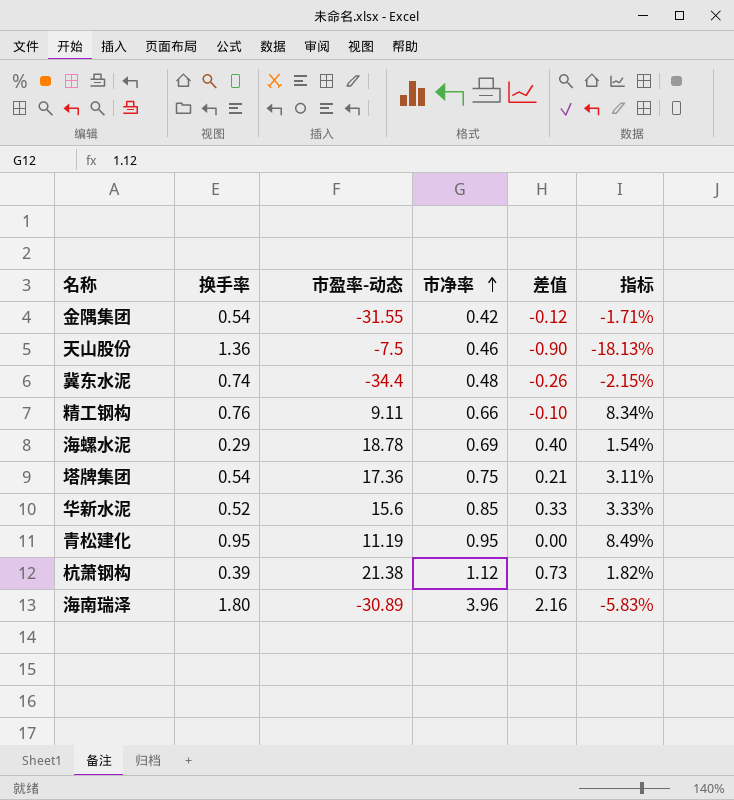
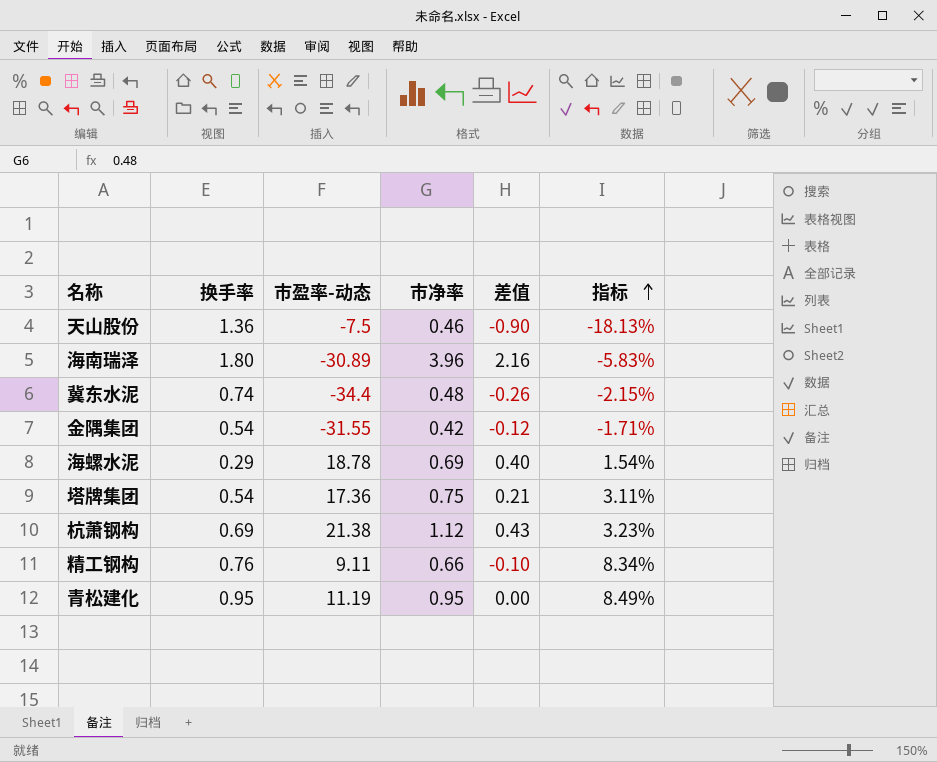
row order: 市净率 ascending -> 指标 ascending
row 华新水泥: 0.52 | 15.6 | 0.85 | 0.33 | 3.33% -> none
杭萧钢构 | 换手率: 0.39 -> 0.69
杭萧钢构 | 差值: 0.73 -> 0.43
杭萧钢构 | 指标: 1.82% -> 3.23%

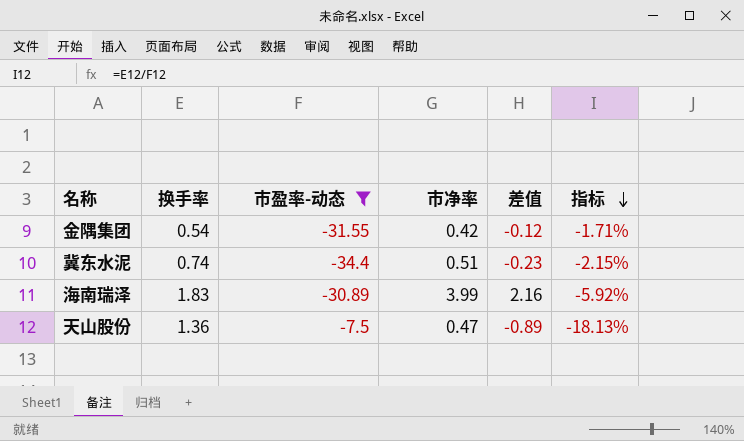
filter: none -> 市盈率-动态 <= -7.5
row order: 指标 ascending -> 指标 descending
冀东水泥 | 市净率: 0.48 -> 0.51
冀东水泥 | 差值: -0.26 -> -0.23
海南瑞泽 | 换手率: 1.80 -> 1.83
海南瑞泽 | 市净率: 3.96 -> 3.99
海南瑞泽 | 指标: -5.83% -> -5.92%
天山股份 | 市净率: 0.46 -> 0.47
天山股份 | 差值: -0.90 -> -0.89

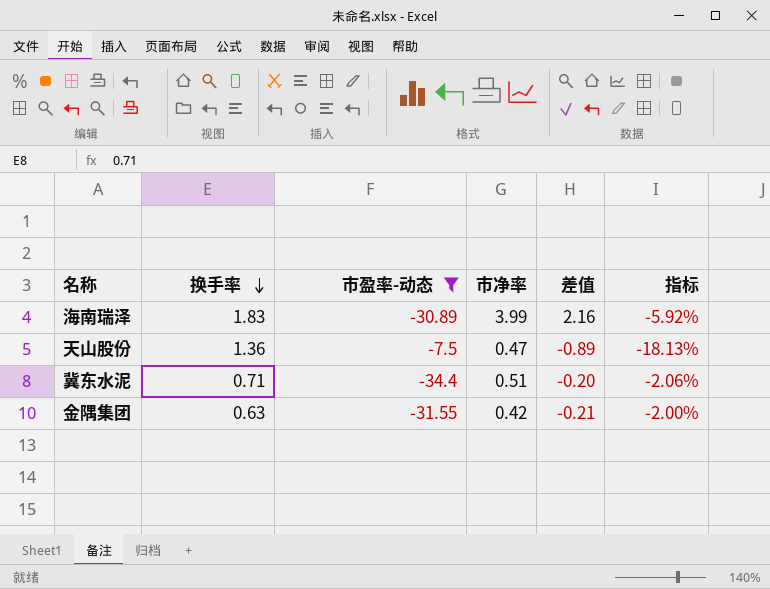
row order: 指标 descending -> 换手率 descending
冀东水泥 | 换手率: 0.74 -> 0.71
冀东水泥 | 差值: -0.23 -> -0.20
冀东水泥 | 指标: -2.15% -> -2.06%
金隅集团 | 换手率: 0.54 -> 0.63
金隅集团 | 差值: -0.12 -> -0.21
金隅集团 | 指标: -1.71% -> -2.00%

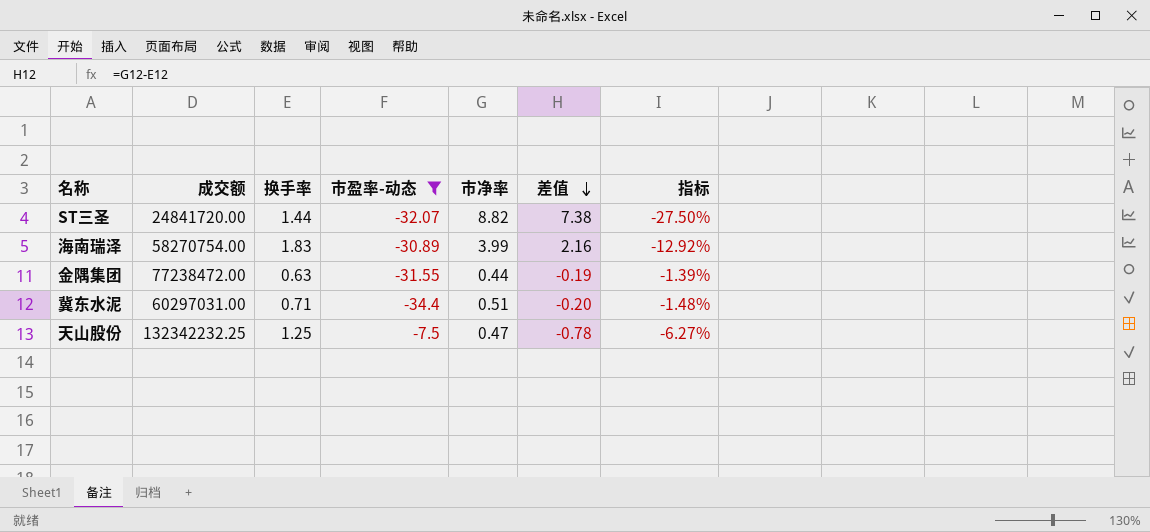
row order: 换手率 descending -> 差值 descending
column 成交额 | position: none -> 2
column 指标 | formula: [换手率] / [市盈率-动态] -> [市净率] / [市盈率-动态]
row ST三圣: none -> 24841720.00 | 1.44 | -32.07 | 8.82 | 7.38 | -27.50%
金隅集团 | 市净率: 0.42 -> 0.44
金隅集团 | 差值: -0.21 -> -0.19
天山股份 | 换手率: 1.36 -> 1.25
天山股份 | 差值: -0.89 -> -0.78

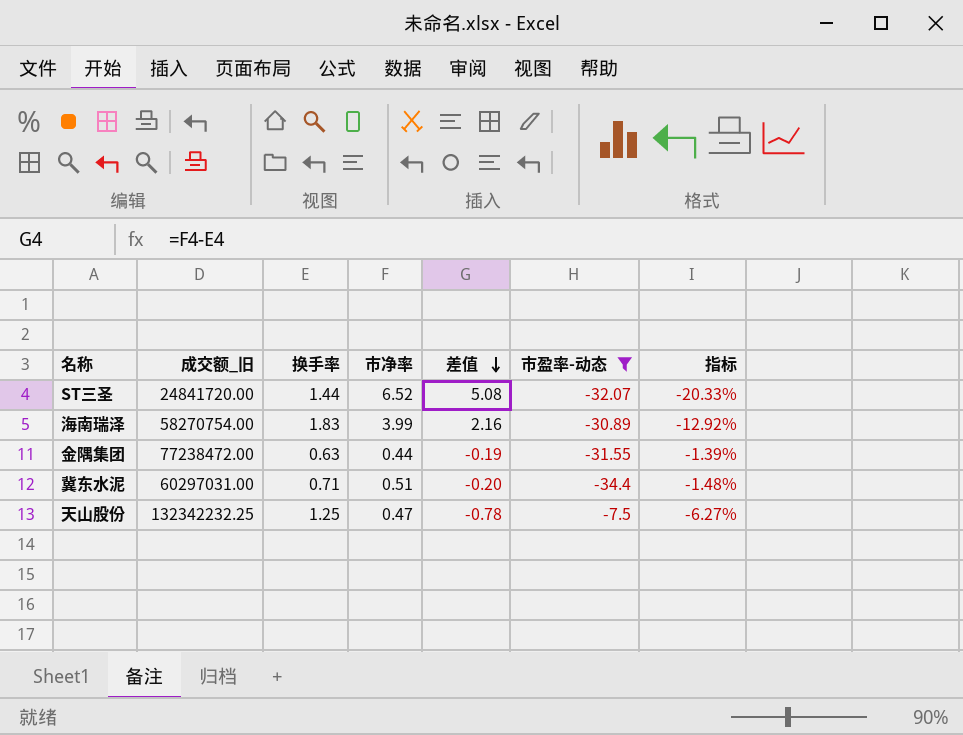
column name: 成交额 -> 成交额_旧
column 市盈率-动态 | position: 4 -> 6
ST三圣 | 市净率: 8.82 -> 6.52
ST三圣 | 差值: 7.38 -> 5.08
ST三圣 | 指标: -27.50% -> -20.33%

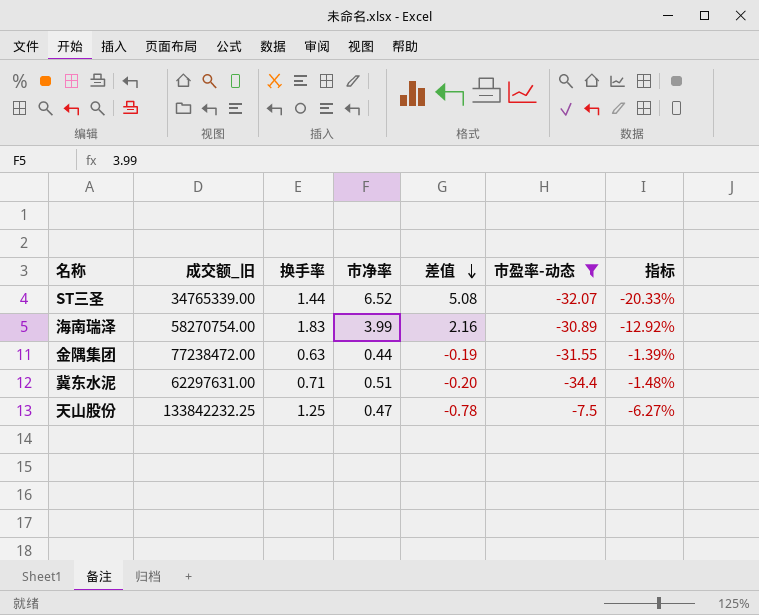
ST三圣 | 成交额_旧: 24841720.00 -> 34765339.00
冀东水泥 | 成交额_旧: 60297031.00 -> 62297631.00
天山股份 | 成交额_旧: 132342232.25 -> 133842232.25

